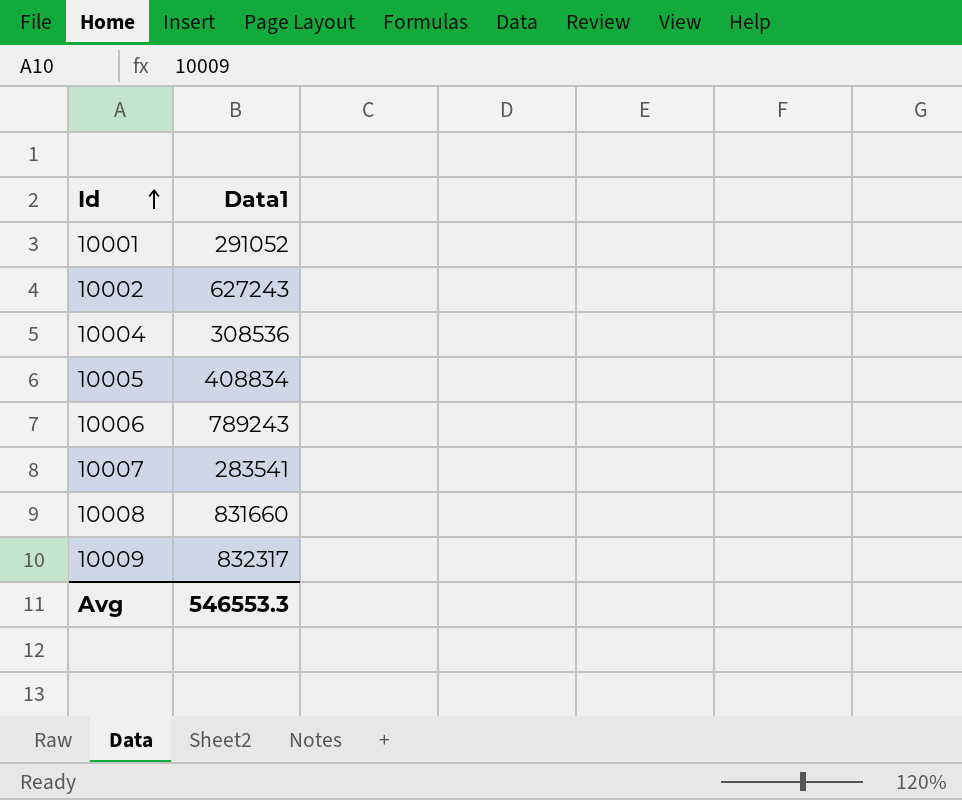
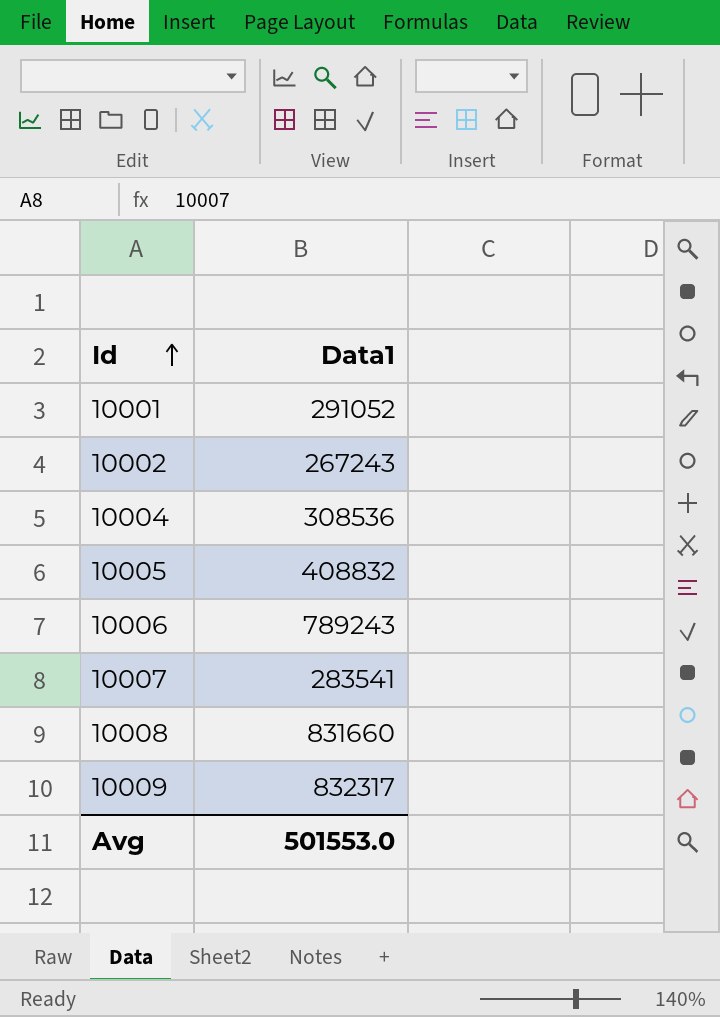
10002 | Data1: 627243 -> 267243
10005 | Data1: 408834 -> 408832
Avg | Data1: 546553.3 -> 501553.0

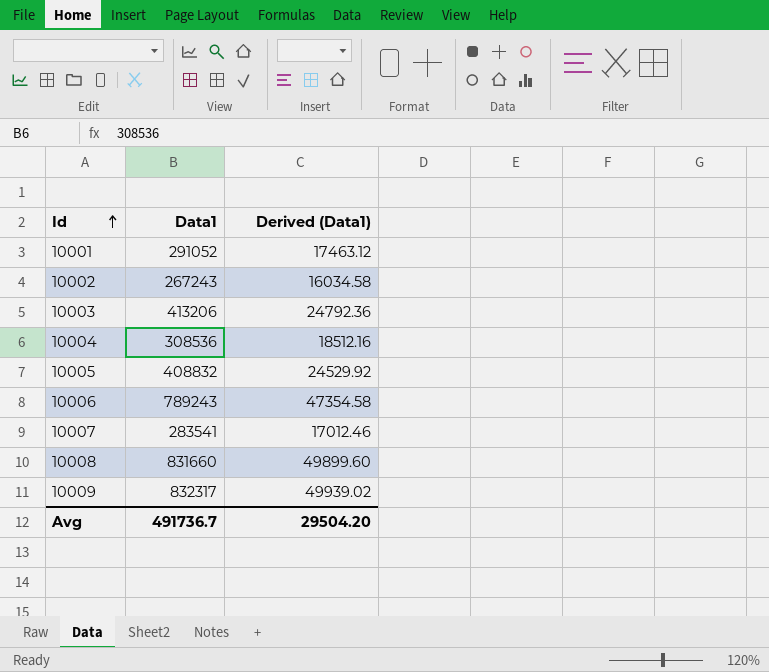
column Derived (Data1) | formula: none -> [Data1] * 0.06
row 10003: none -> 413206 | 24792.36
Avg | Data1: 501553.0 -> 491736.7

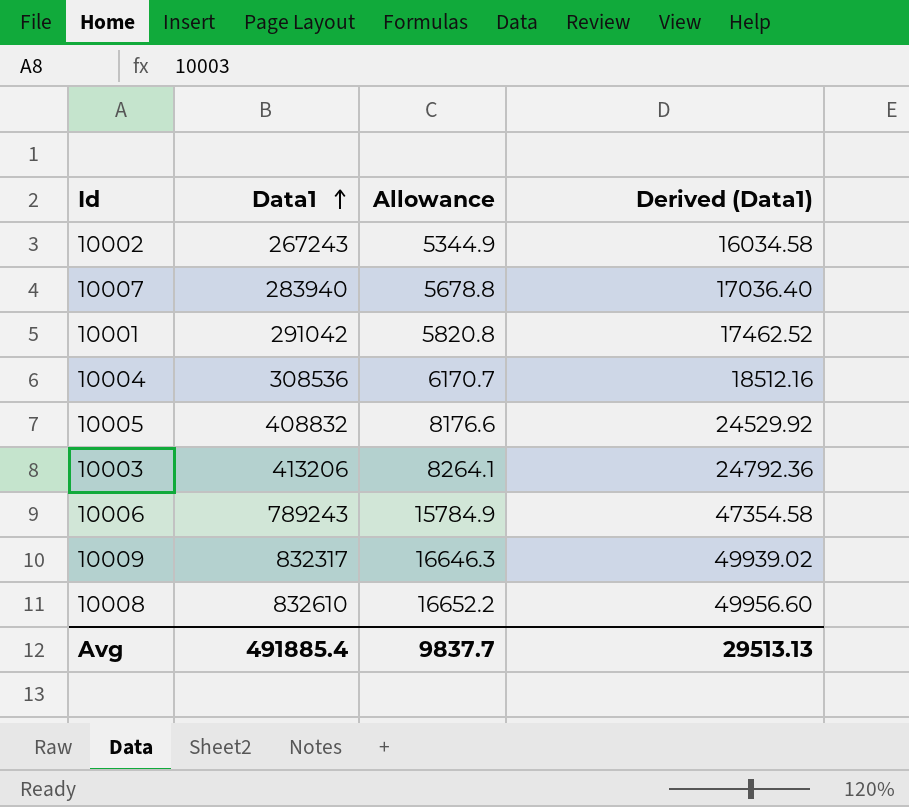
row order: Id ascending -> Data1 ascending
column Allowance | formula: none -> [Data1] * 0.02
10007 | Data1: 283541 -> 283940
10007 | Derived (Data1): 17012.46 -> 17036.40
10001 | Data1: 291052 -> 291042
10001 | Derived (Data1): 17463.12 -> 17462.52
10008 | Data1: 831660 -> 832610
10008 | Derived (Data1): 49899.60 -> 49956.60
Avg | Data1: 491736.7 -> 491885.4
Avg | Derived (Data1): 29504.20 -> 29513.13

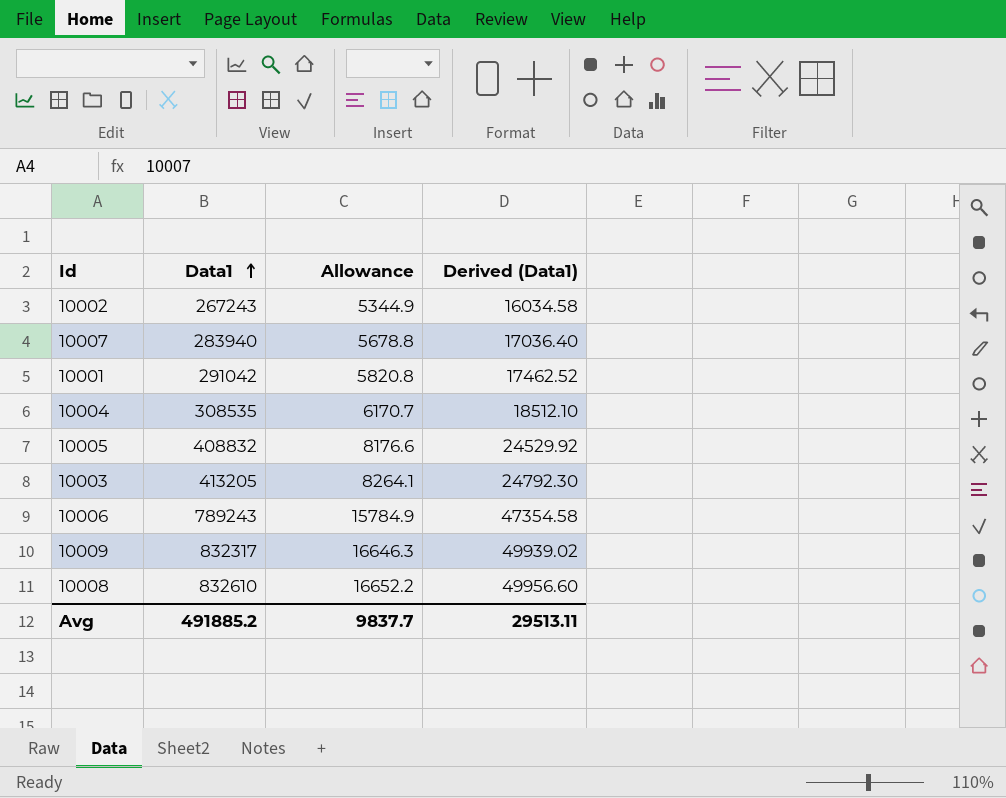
10004 | Data1: 308536 -> 308535
10004 | Derived (Data1): 18512.16 -> 18512.10
10003 | Data1: 413206 -> 413205
10003 | Derived (Data1): 24792.36 -> 24792.30
Avg | Data1: 491885.4 -> 491885.2
Avg | Derived (Data1): 29513.13 -> 29513.11

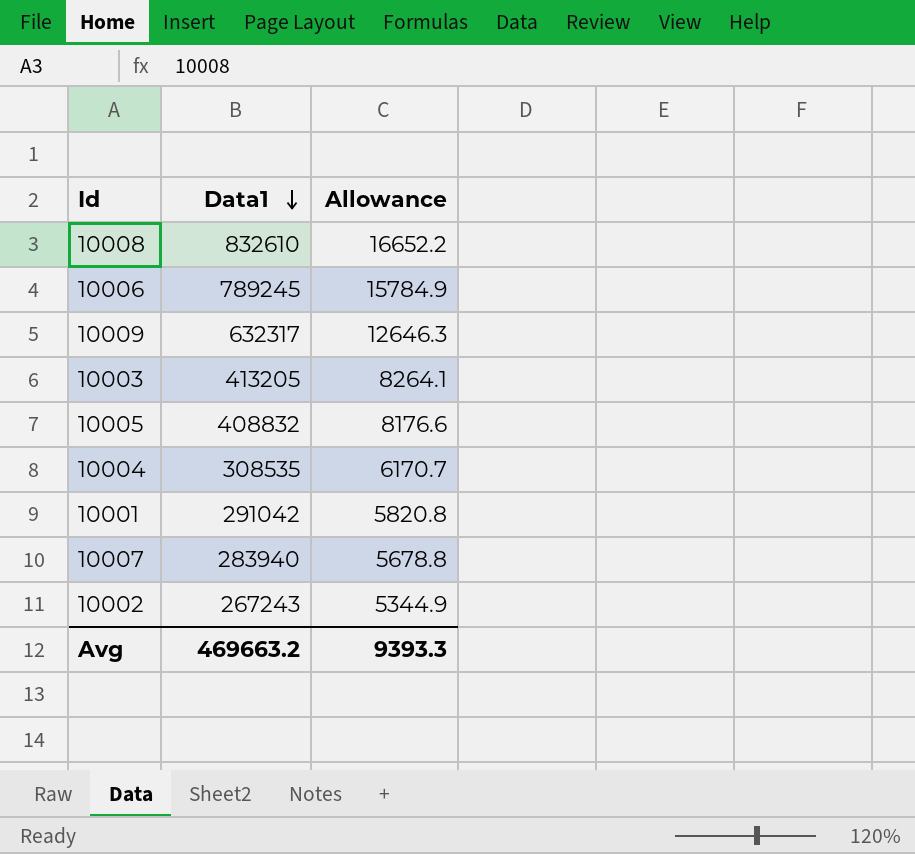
row order: Data1 ascending -> Data1 descending
column Derived (Data1) | formula: [Data1] * 0.06 -> none
10006 | Data1: 789243 -> 789245
10009 | Data1: 832317 -> 632317
10009 | Allowance: 16646.3 -> 12646.3
Avg | Data1: 491885.2 -> 469663.2
Avg | Allowance: 9837.7 -> 9393.3

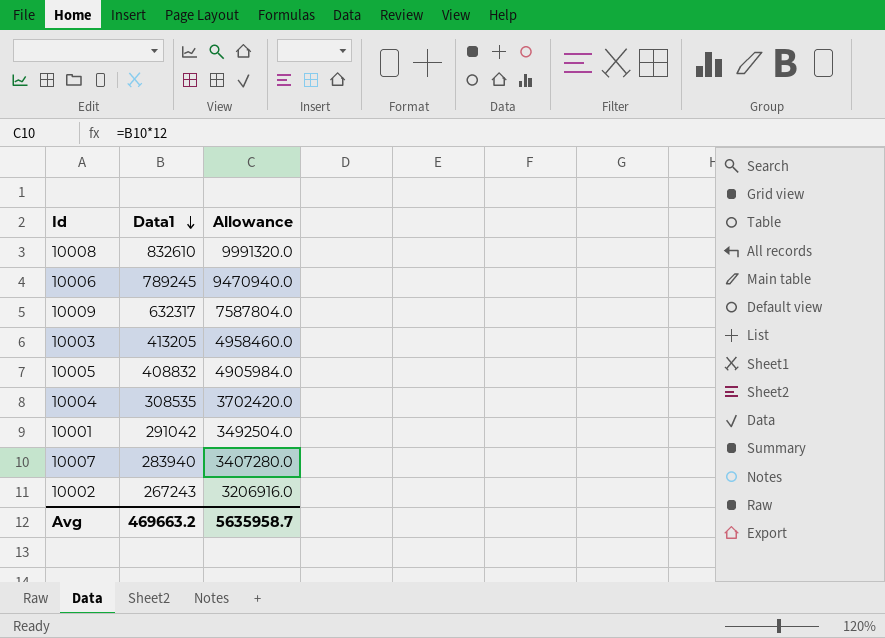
column Allowance | formula: [Data1] * 0.02 -> [Data1] * 12
Avg | Allowance: 9393.3 -> 5635958.7

